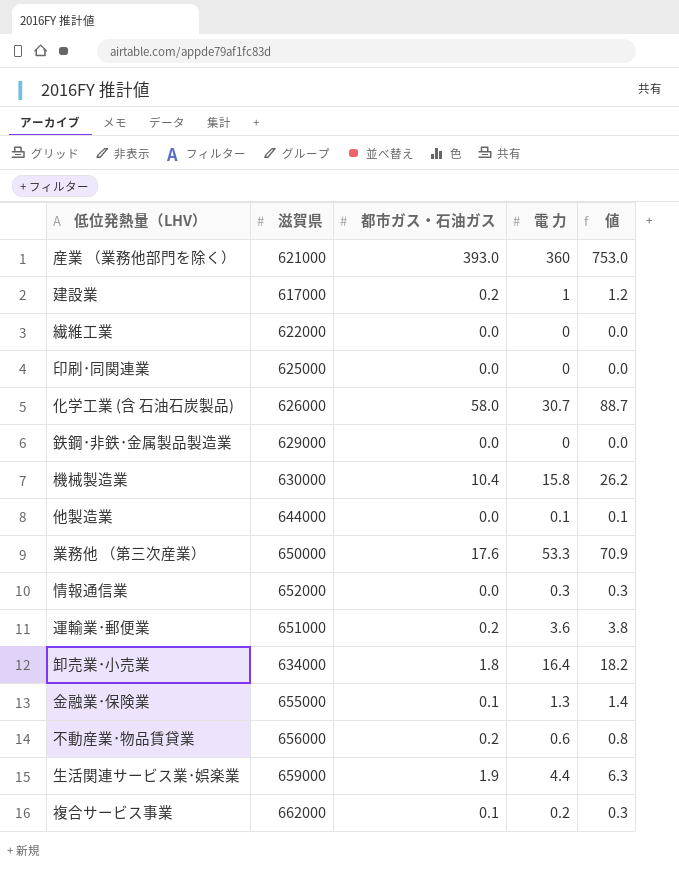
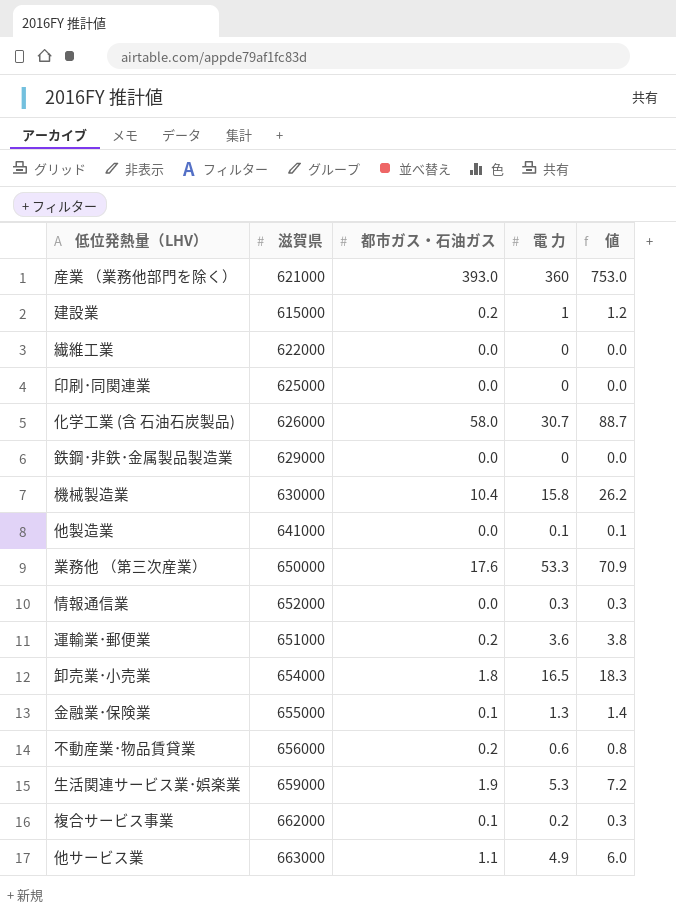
建設業 | 滋賀県: 617000 -> 615000
他製造業 | 滋賀県: 644000 -> 641000
卸売業･小売業 | 滋賀県: 634000 -> 654000
卸売業･小売業 | 電 力: 16.4 -> 16.5
卸売業･小売業 | 値: 18.2 -> 18.3
生活関連サービス業･娯楽業 | 電 力: 4.4 -> 5.3
生活関連サービス業･娯楽業 | 値: 6.3 -> 7.2
row 他サービス業: none -> 663000 | 1.1 | 4.9 | 6.0

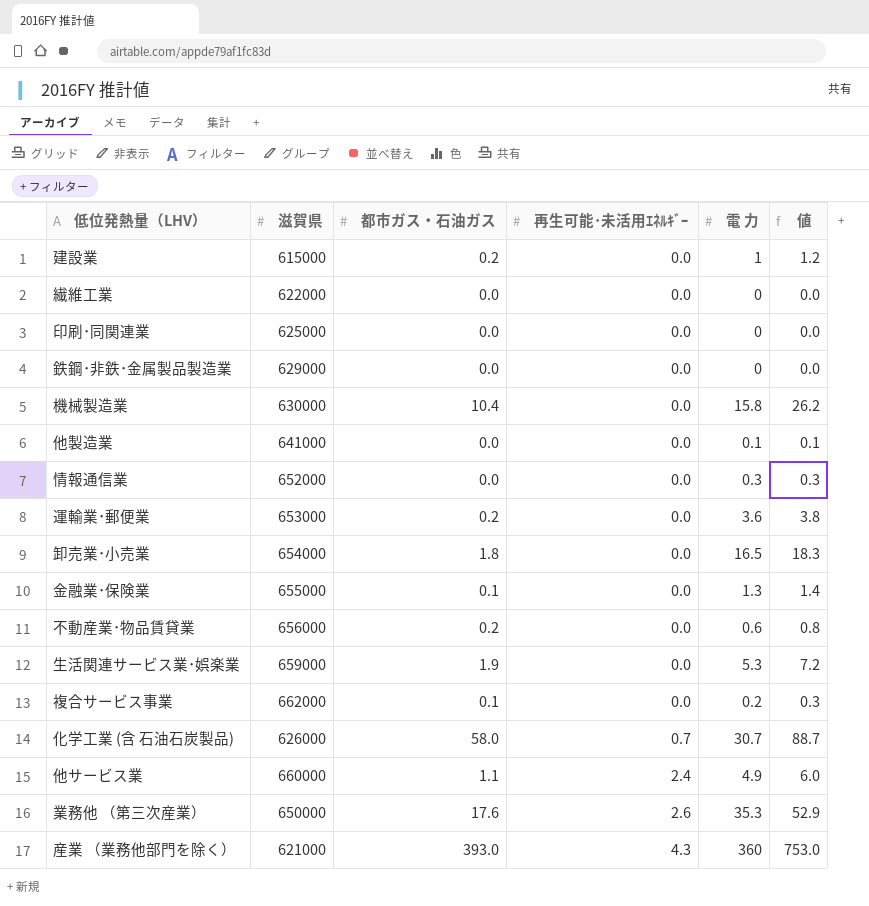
row order: none -> 再生可能･未活用ｴﾈﾙｷﾞｰ ascending
column 再生可能･未活用ｴﾈﾙｷﾞｰ | position: none -> 4
運輸業･郵便業 | 滋賀県: 651000 -> 653000
他サービス業 | 滋賀県: 663000 -> 660000
業務他 （第三次産業） | 電 力: 53.3 -> 35.3
業務他 （第三次産業） | 値: 70.9 -> 52.9

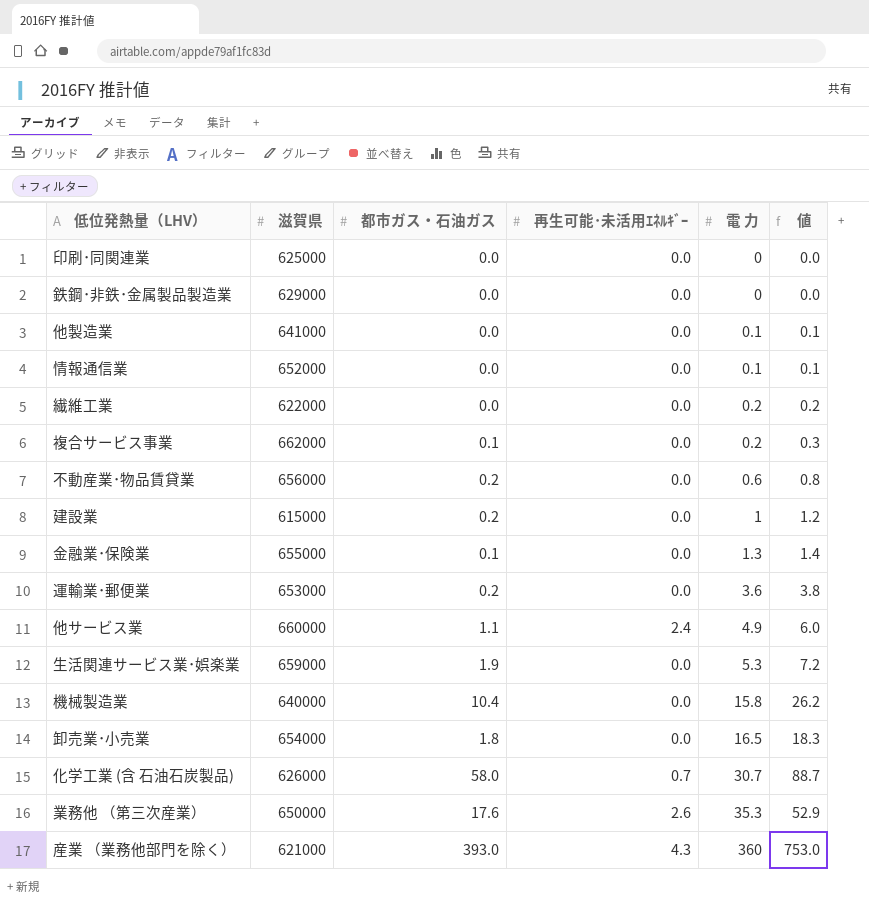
row order: 再生可能･未活用ｴﾈﾙｷﾞｰ ascending -> 電 力 ascending
情報通信業 | 電 力: 0.3 -> 0.1
情報通信業 | 値: 0.3 -> 0.1
繊維工業 | 電 力: 0 -> 0.2
繊維工業 | 値: 0.0 -> 0.2
機械製造業 | 滋賀県: 630000 -> 640000

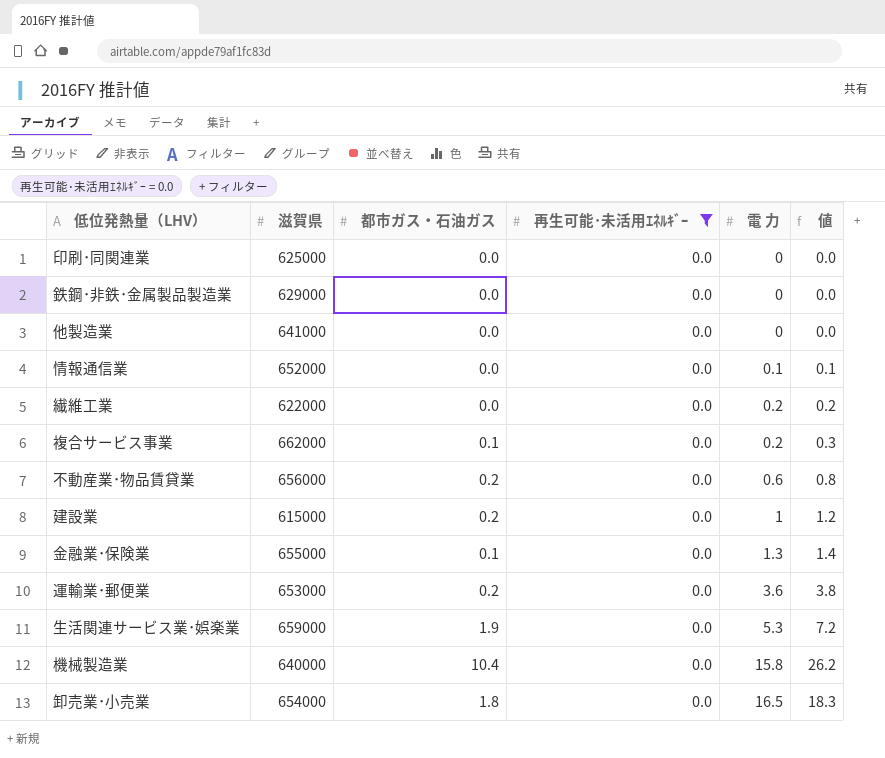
filter: none -> 再生可能･未活用ｴﾈﾙｷﾞｰ = 0.0
他製造業 | 電 力: 0.1 -> 0
他製造業 | 値: 0.1 -> 0.0

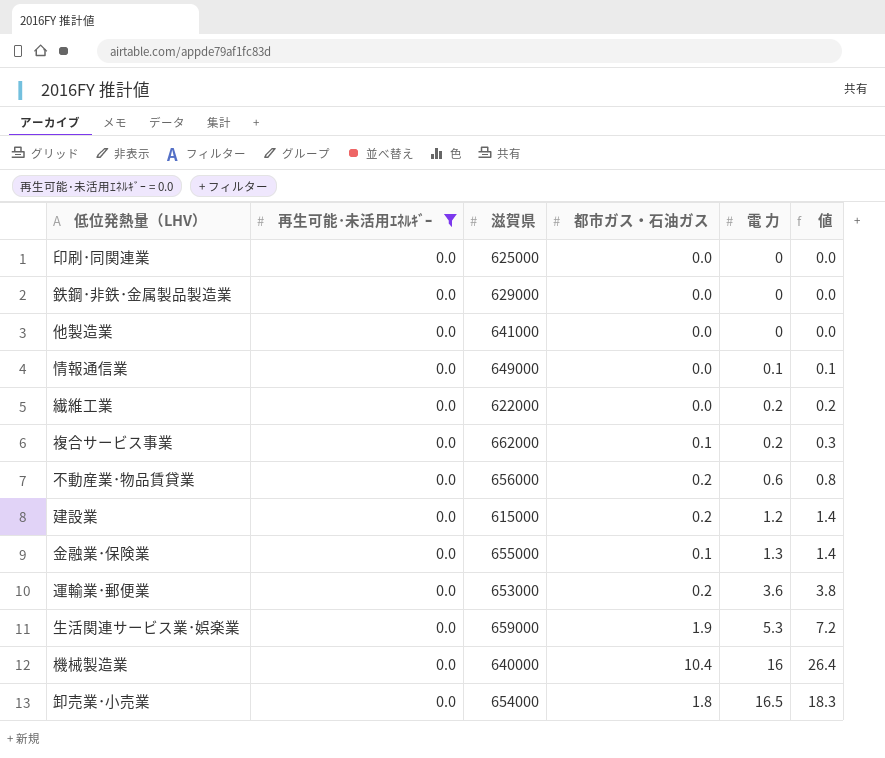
column 再生可能･未活用ｴﾈﾙｷﾞｰ | position: 4 -> 2
情報通信業 | 滋賀県: 652000 -> 649000
建設業 | 電 力: 1 -> 1.2
建設業 | 値: 1.2 -> 1.4
機械製造業 | 電 力: 15.8 -> 16
機械製造業 | 値: 26.2 -> 26.4

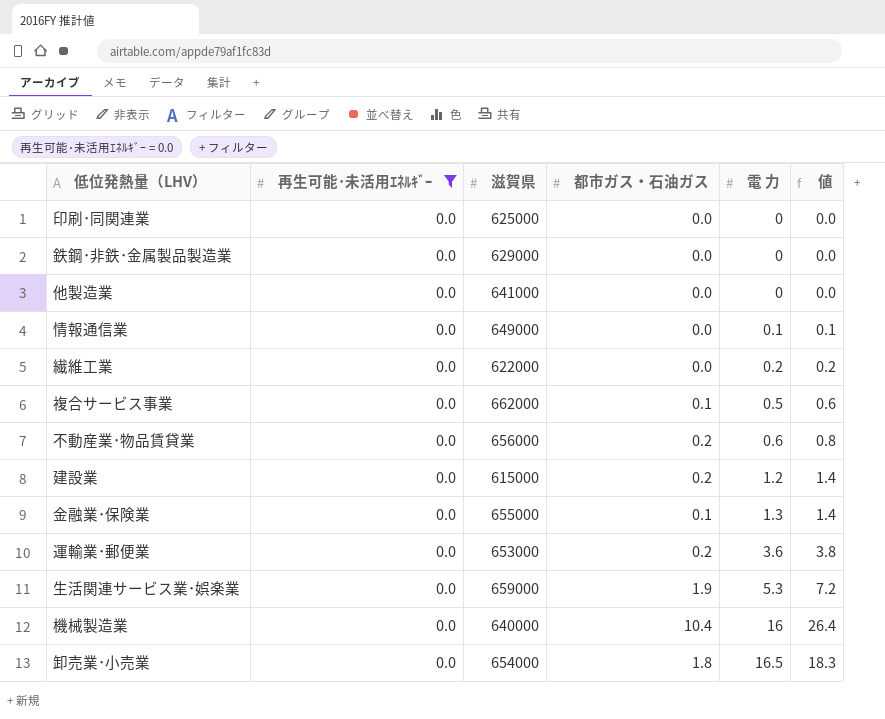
複合サービス事業 | 電 力: 0.2 -> 0.5
複合サービス事業 | 値: 0.3 -> 0.6

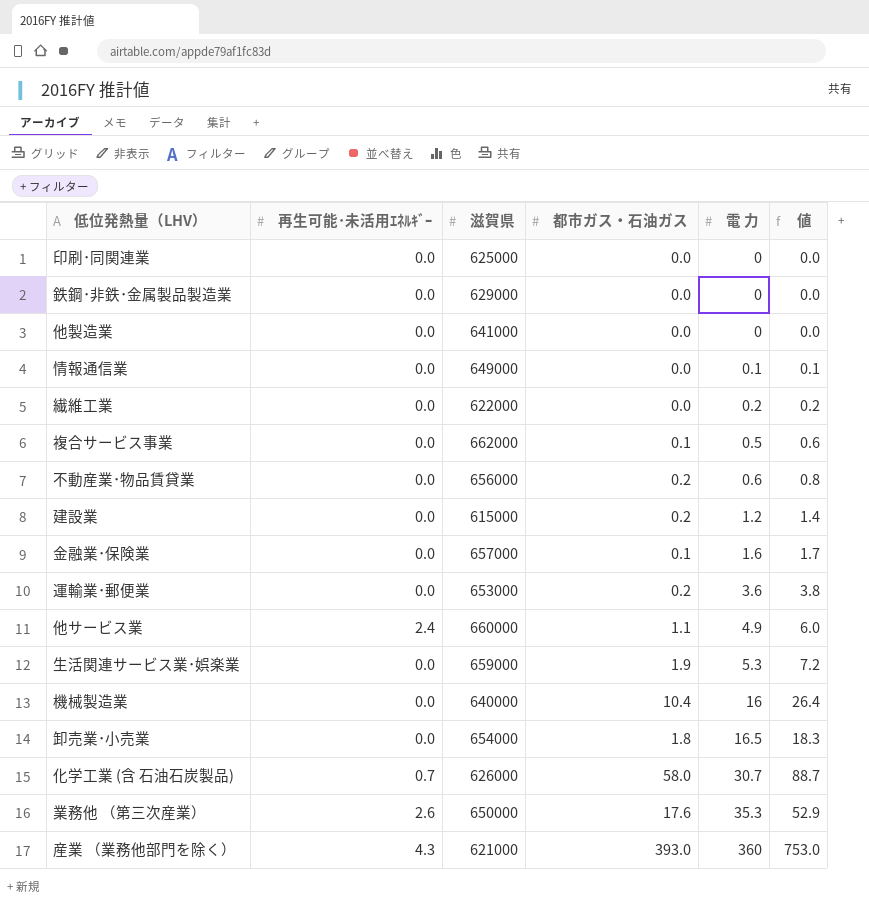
filter: 再生可能･未活用ｴﾈﾙｷﾞｰ = 0.0 -> none
金融業･保険業 | 滋賀県: 655000 -> 657000
金融業･保険業 | 電 力: 1.3 -> 1.6
金融業･保険業 | 値: 1.4 -> 1.7

